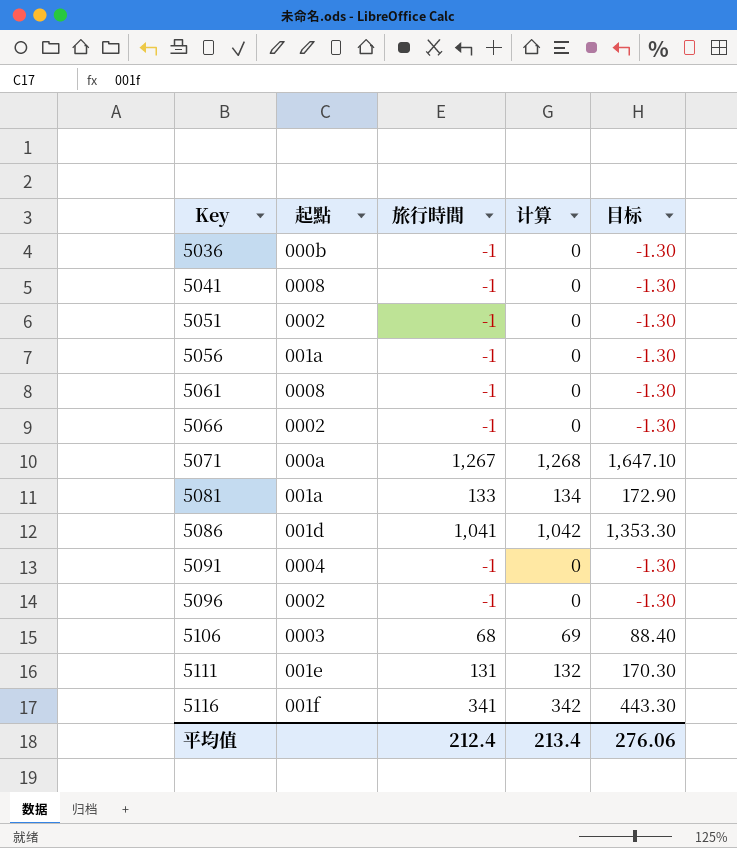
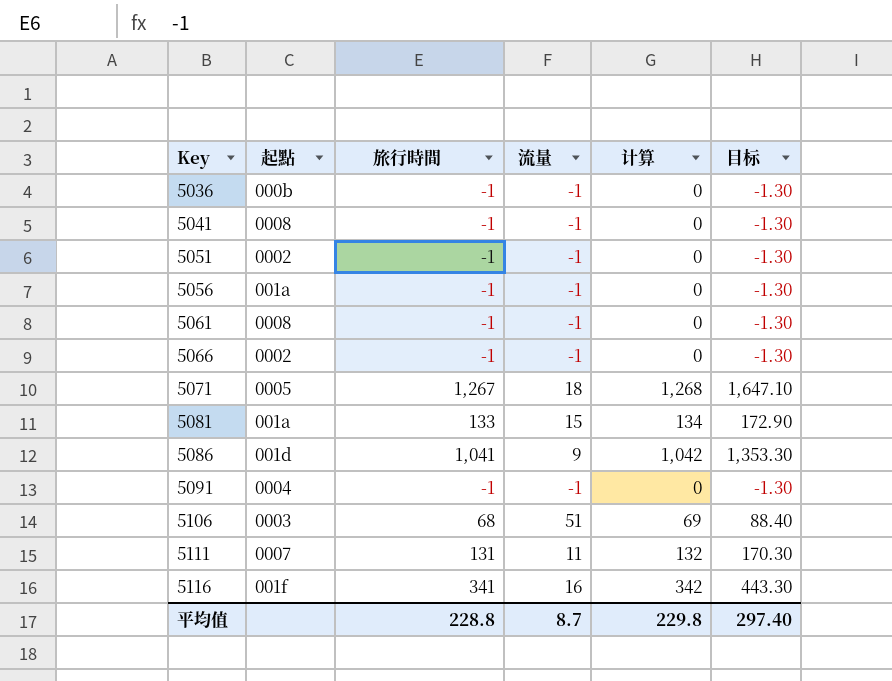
column 流量 | position: none -> 4
row 5096: 0002 | -1 | 0 | -1.30 -> none
5071 | 起點: 000a -> 0005
5111 | 起點: 001e -> 0007
平均值 | 旅行時間: 212.4 -> 228.8
平均值 | 计算: 213.4 -> 229.8
平均值 | 目标: 276.06 -> 297.40

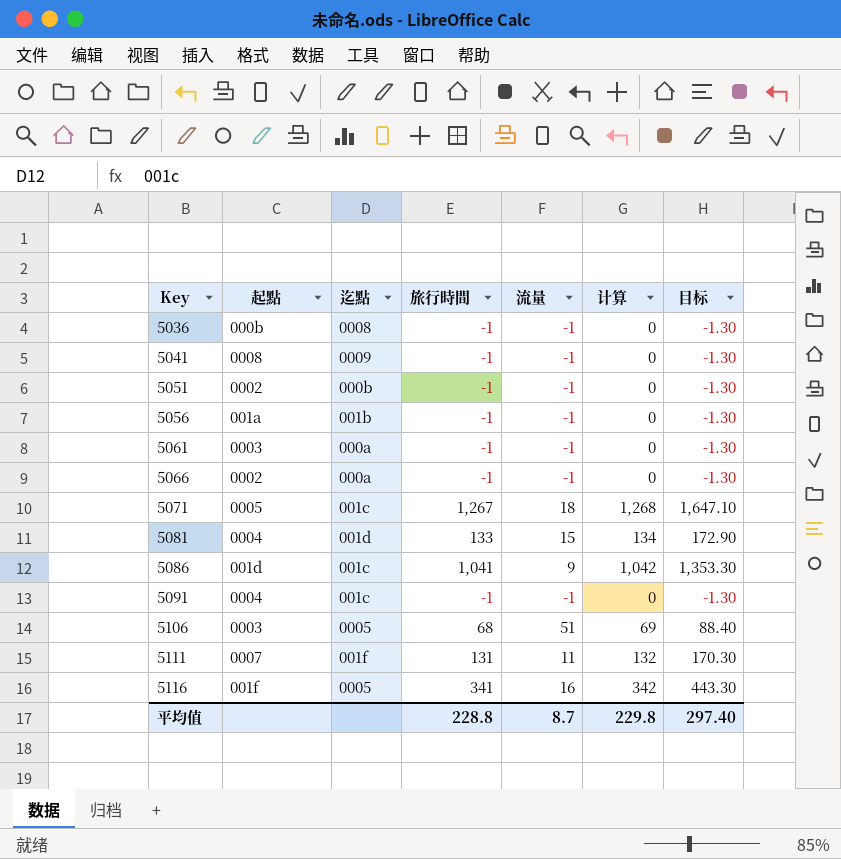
column 迄點 | position: none -> 3
5061 | 起點: 0008 -> 0003
5081 | 起點: 001a -> 0004

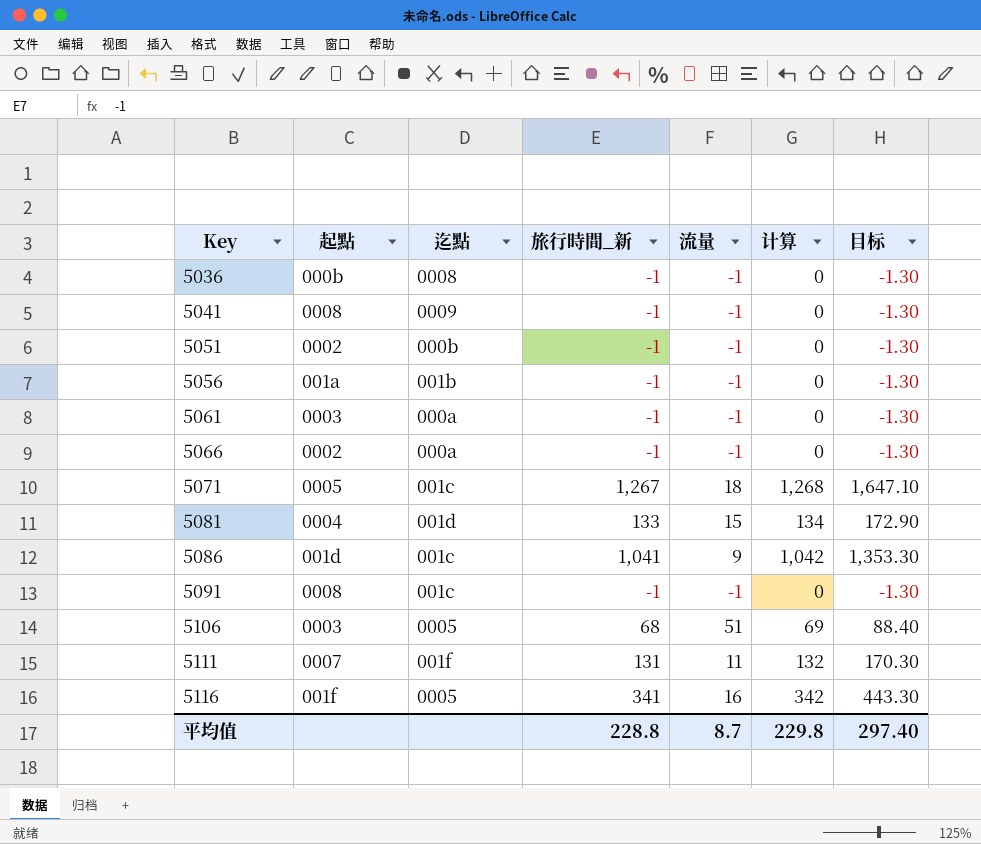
column name: 旅行時間 -> 旅行時間_新
5091 | 起點: 0004 -> 0008

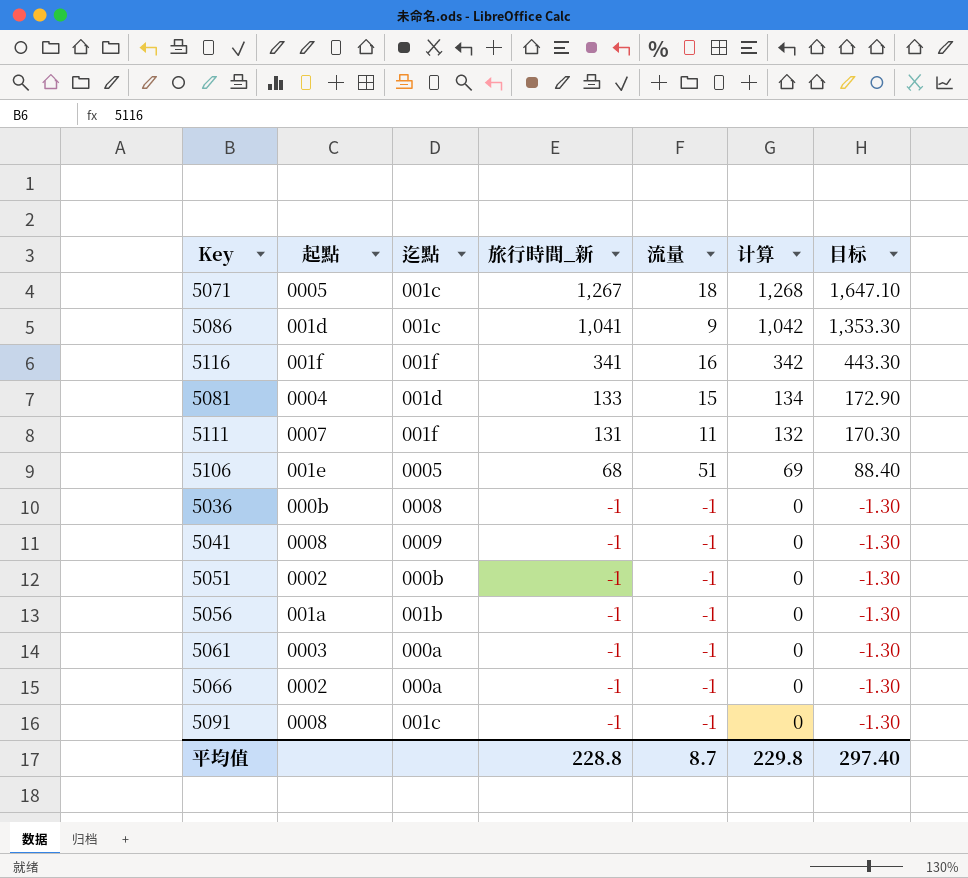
row order: Key ascending -> 旅行時間_新 descending
5116 | 迄點: 0005 -> 001f
5106 | 起點: 0003 -> 001e

